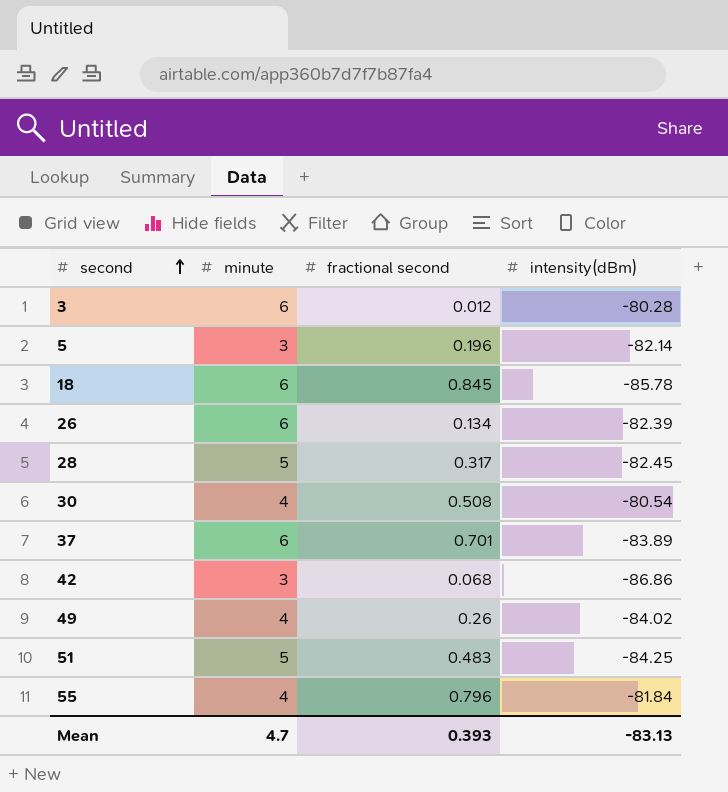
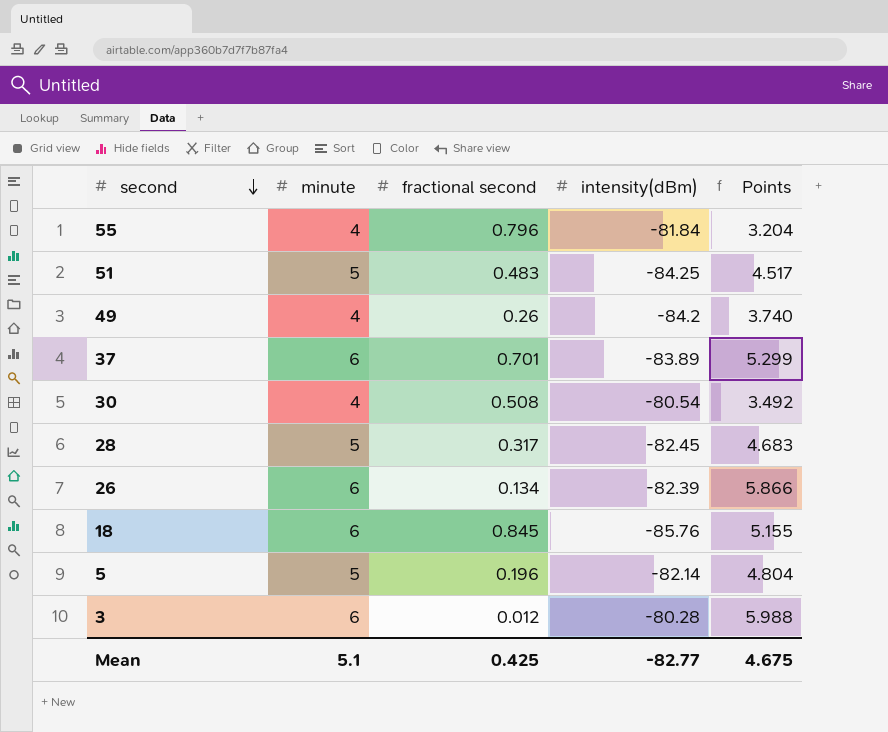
row order: second ascending -> second descending
column Points | formula: none -> [minute] - [fractional second]
row 42: 3 | 0.068 | -86.86 -> none
49 | intensity(dBm): -84.02 -> -84.2
18 | intensity(dBm): -85.78 -> -85.76
5 | minute: 3 -> 5
Mean | minute: 4.7 -> 5.1
Mean | fractional second: 0.393 -> 0.425
Mean | intensity(dBm): -83.13 -> -82.77

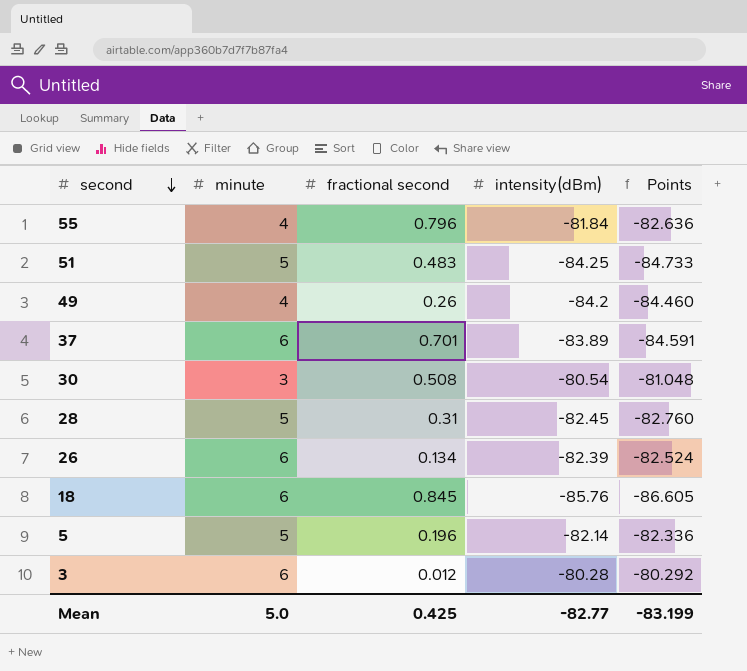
column Points | formula: [minute] - [fractional second] -> [intensity(dBm)] - [fractional second]
30 | minute: 4 -> 3
28 | fractional second: 0.317 -> 0.31
Mean | minute: 5.1 -> 5.0
Mean | Points: 4.675 -> -83.199

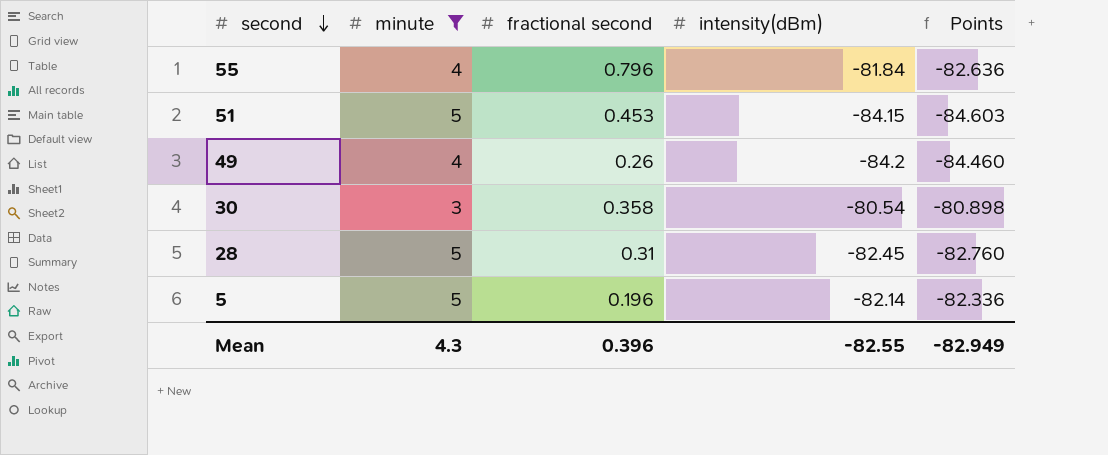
filter: none -> minute != 6
51 | fractional second: 0.483 -> 0.453
51 | intensity(dBm): -84.25 -> -84.15
51 | Points: -84.733 -> -84.603
30 | fractional second: 0.508 -> 0.358
30 | Points: -81.048 -> -80.898
Mean | minute: 5.0 -> 4.3
Mean | fractional second: 0.425 -> 0.396
Mean | intensity(dBm): -82.77 -> -82.55
Mean | Points: -83.199 -> -82.949

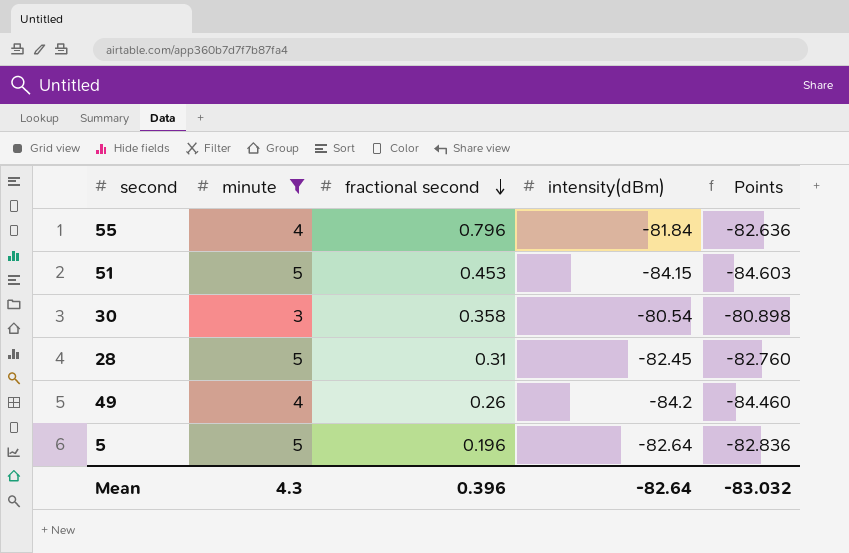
row order: second descending -> fractional second descending
5 | intensity(dBm): -82.14 -> -82.64
5 | Points: -82.336 -> -82.836
Mean | intensity(dBm): -82.55 -> -82.64
Mean | Points: -82.949 -> -83.032

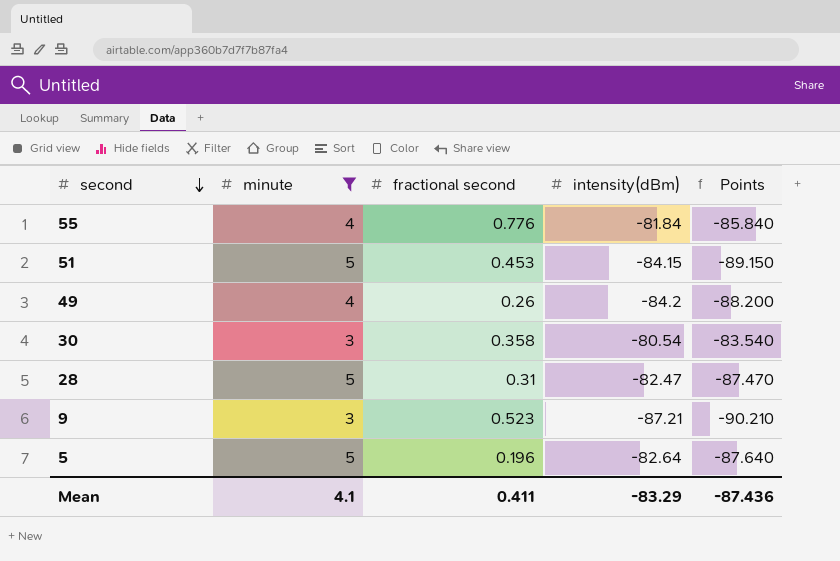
row order: fractional second descending -> second descending
column Points | formula: [intensity(dBm)] - [fractional second] -> [intensity(dBm)] - [minute]
55 | fractional second: 0.796 -> 0.776
28 | intensity(dBm): -82.45 -> -82.47
row 9: none -> 3 | 0.523 | -87.21 | -90.210
Mean | minute: 4.3 -> 4.1
Mean | fractional second: 0.396 -> 0.411
Mean | intensity(dBm): -82.64 -> -83.29
Mean | Points: -83.032 -> -87.436

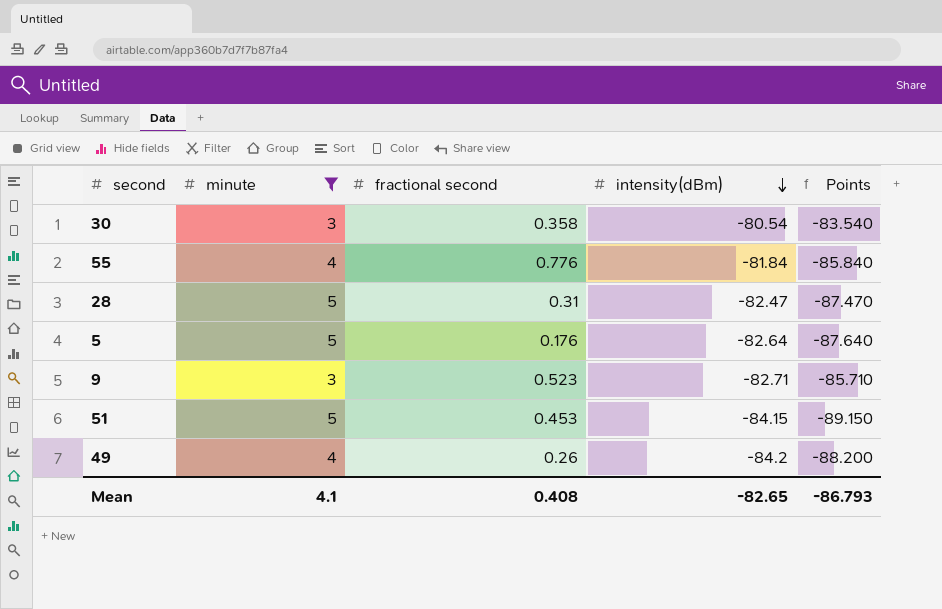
row order: second descending -> intensity(dBm) descending
5 | fractional second: 0.196 -> 0.176
9 | intensity(dBm): -87.21 -> -82.71
9 | Points: -90.210 -> -85.710
Mean | fractional second: 0.411 -> 0.408
Mean | intensity(dBm): -83.29 -> -82.65
Mean | Points: -87.436 -> -86.793

